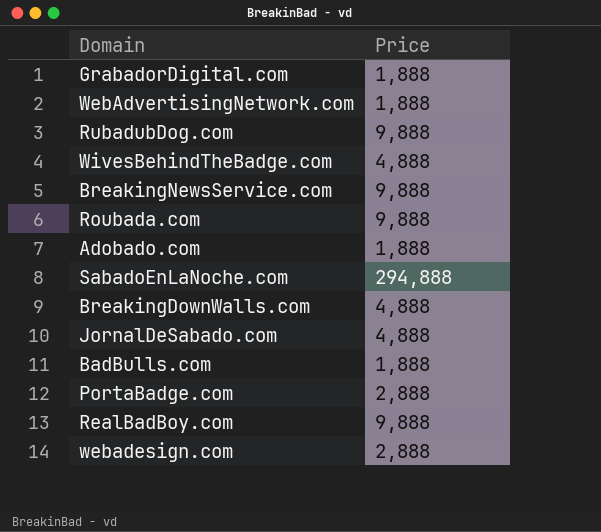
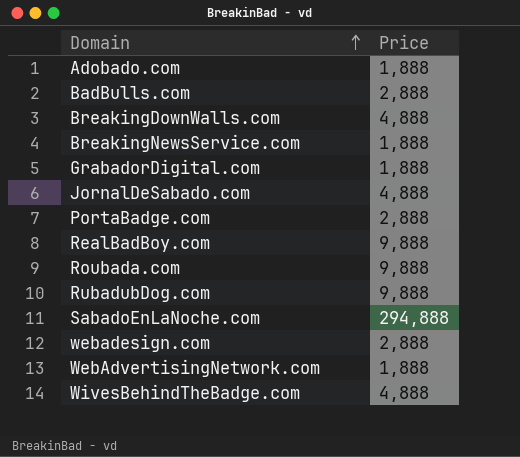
row order: none -> Domain ascending
BadBulls.com | Price: 1,888 -> 2,888
BreakingNewsService.com | Price: 9,888 -> 1,888

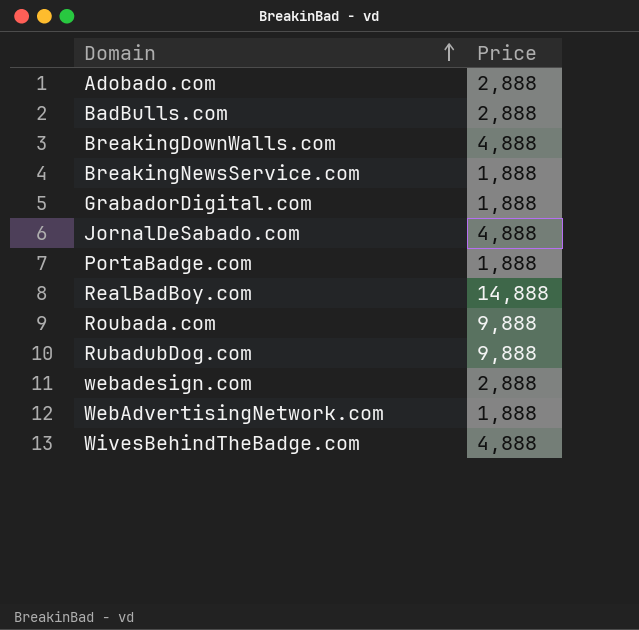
row SabadoEnLaNoche.com: 294,888 -> none
Adobado.com | Price: 1,888 -> 2,888
PortaBadge.com | Price: 2,888 -> 1,888
RealBadBoy.com | Price: 9,888 -> 14,888

